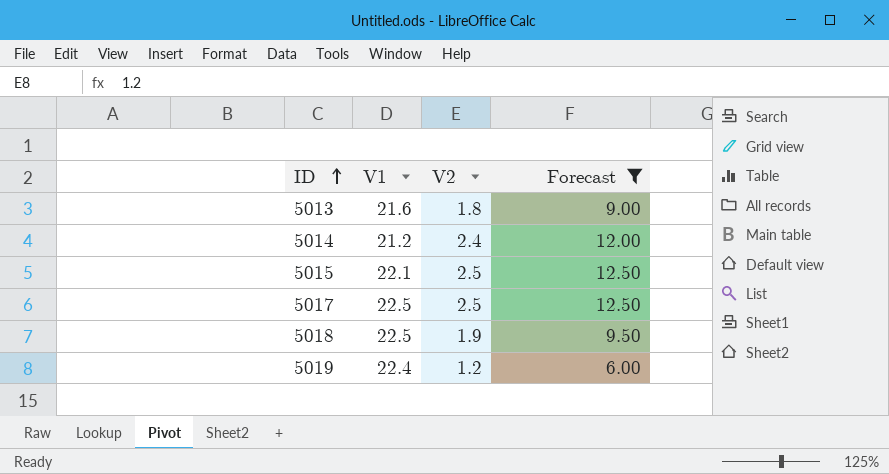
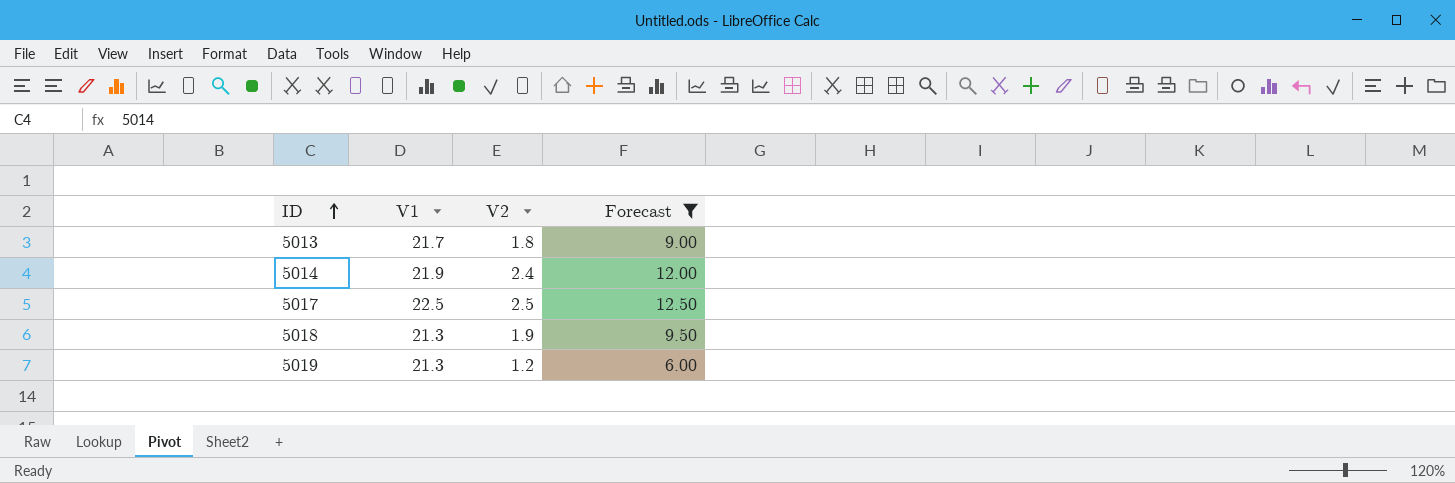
row 5015: 22.1 | 2.5 | 12.50 -> none
5013 | V1: 21.6 -> 21.7
5014 | V1: 21.2 -> 21.9
5018 | V1: 22.5 -> 21.3
5019 | V1: 22.4 -> 21.3

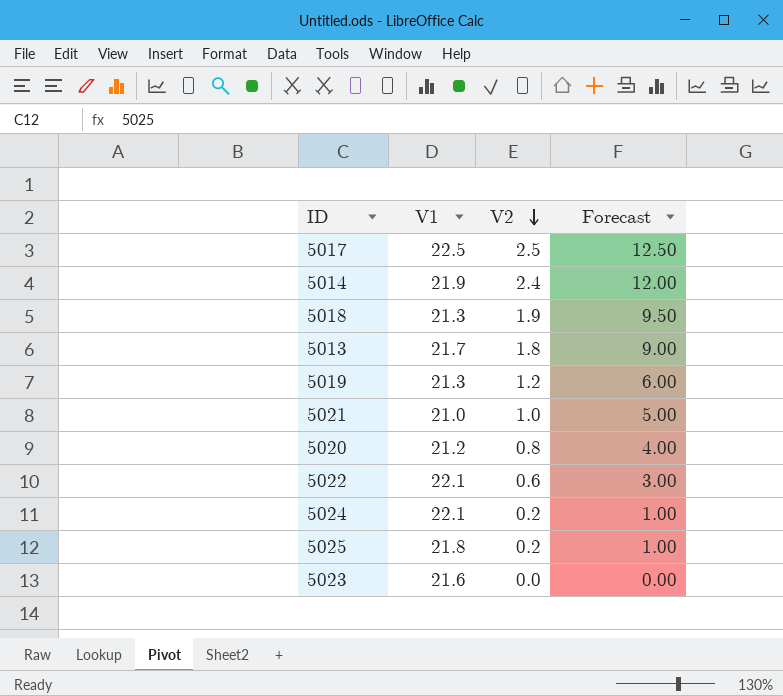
filter: Forecast >= 6.00 -> none
row order: ID ascending -> V2 descending

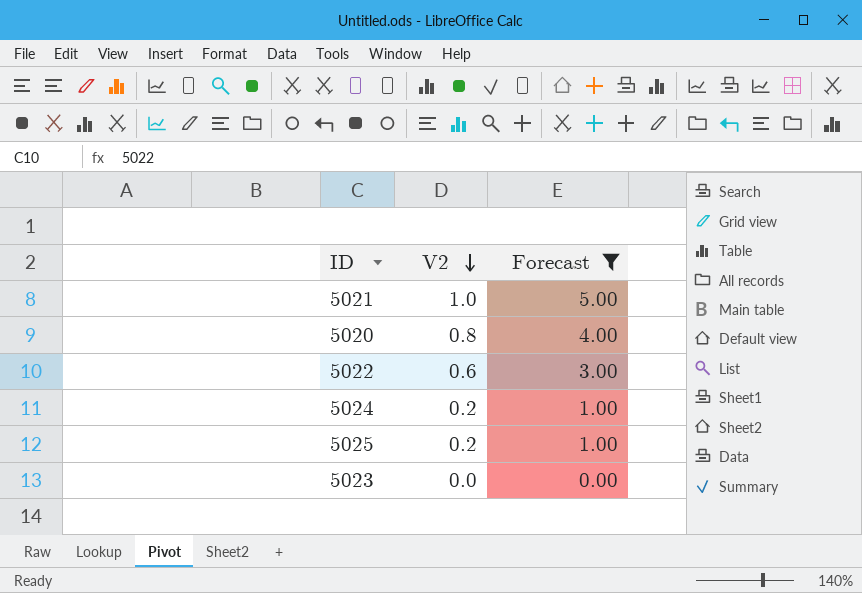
filter: none -> Forecast <= 5.00
column V1 | position: 2 -> none

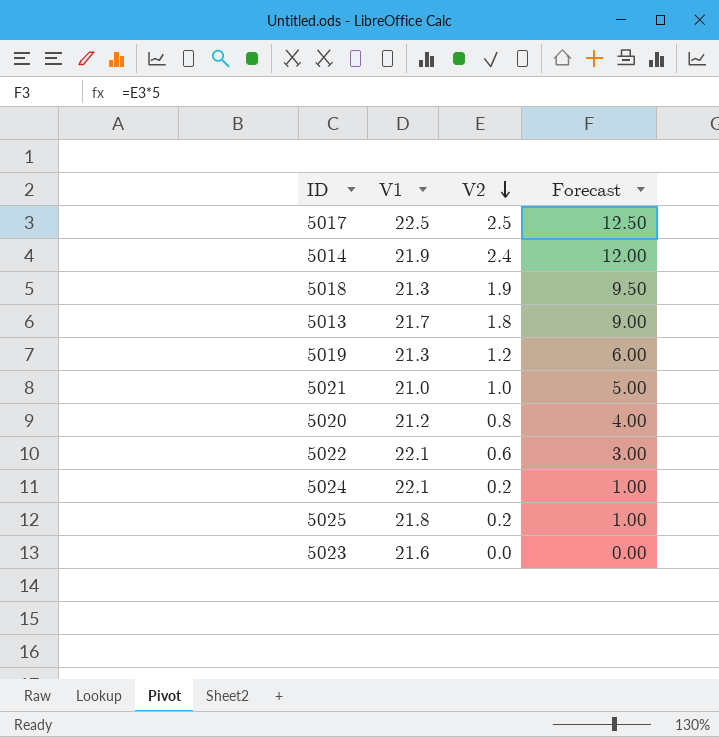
filter: Forecast <= 5.00 -> none
column V1 | position: none -> 2

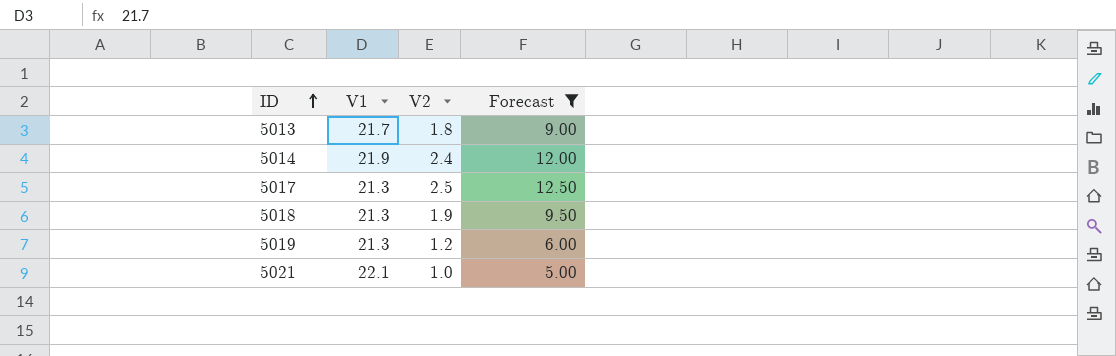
filter: none -> Forecast >= 5.00
row order: V2 descending -> ID ascending
5017 | V1: 22.5 -> 21.3
5021 | V1: 21.0 -> 22.1

